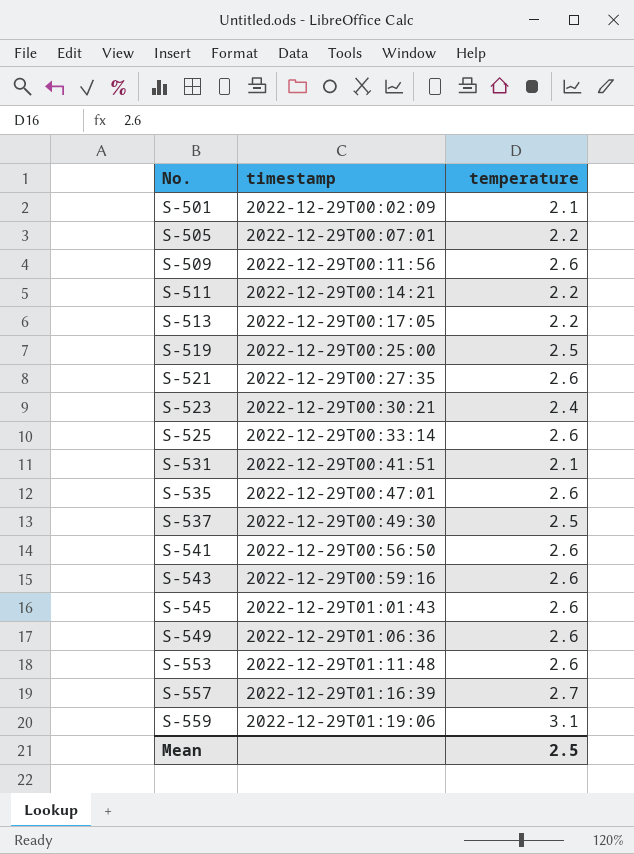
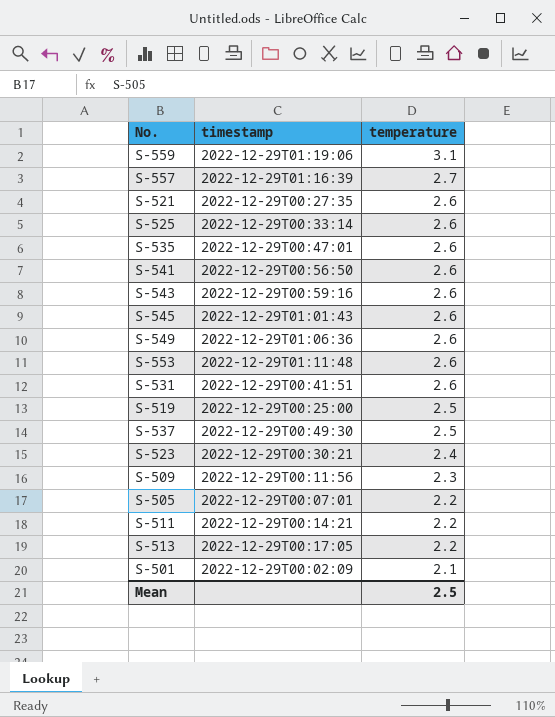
row order: No. ascending -> temperature descending
S-531 | temperature: 2.1 -> 2.6
S-509 | temperature: 2.6 -> 2.3

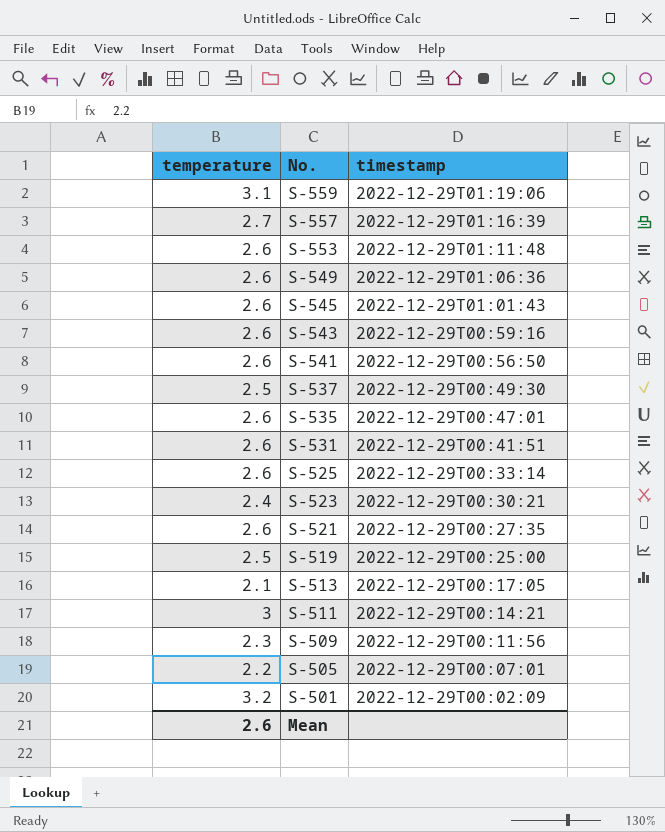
row order: temperature descending -> No. descending
column temperature | position: 3 -> 1
S-513 | temperature: 2.2 -> 2.1
S-511 | temperature: 2.2 -> 3
S-501 | temperature: 2.1 -> 3.2
Mean | temperature: 2.5 -> 2.6

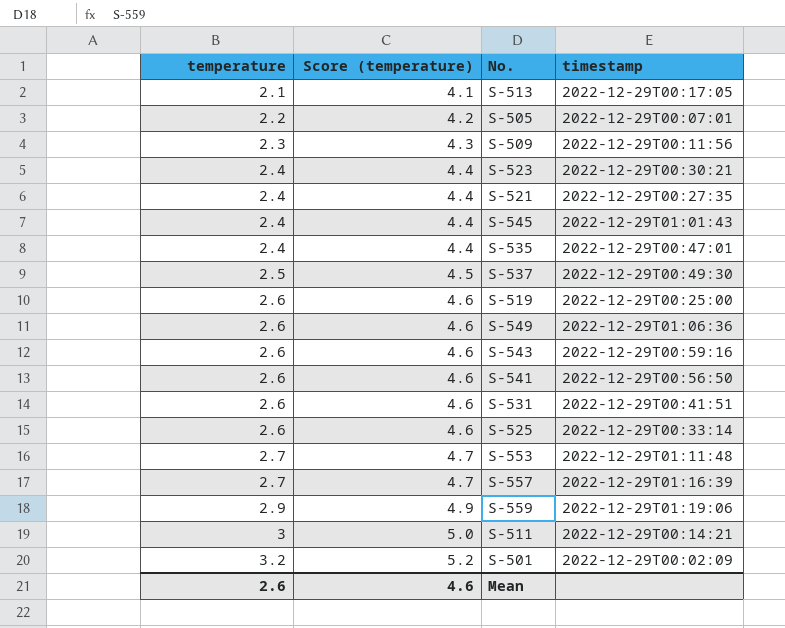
row order: No. descending -> temperature ascending
column Score (temperature) | formula: none -> [temperature] + 2
S-521 | temperature: 2.6 -> 2.4
S-545 | temperature: 2.6 -> 2.4
S-535 | temperature: 2.6 -> 2.4
S-519 | temperature: 2.5 -> 2.6
S-553 | temperature: 2.6 -> 2.7
S-559 | temperature: 3.1 -> 2.9

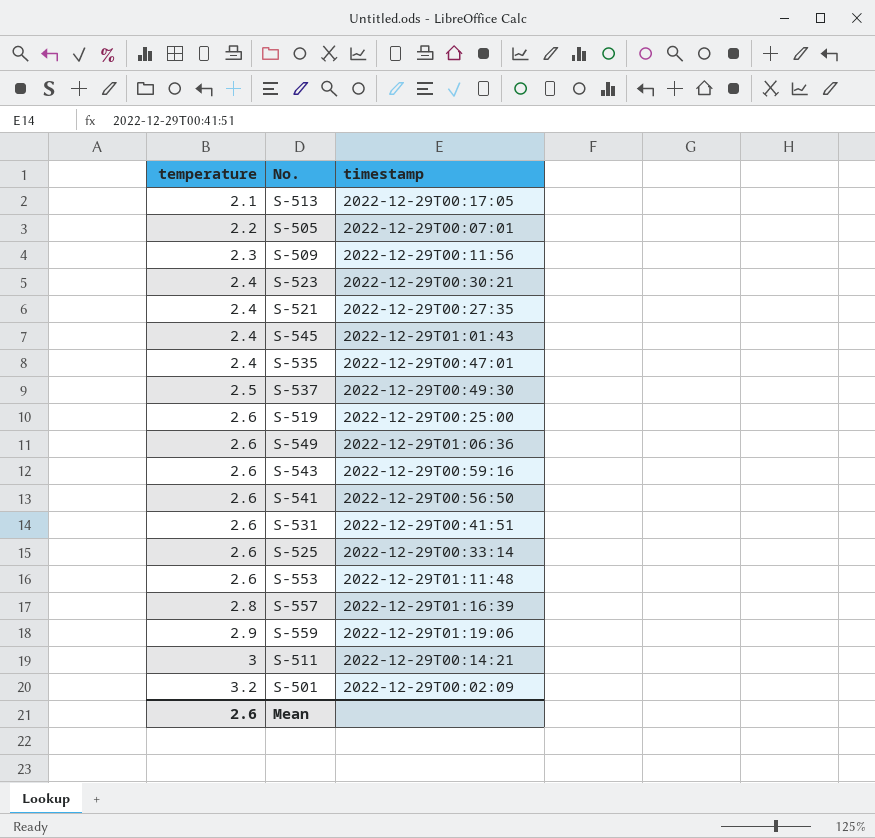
column Score (temperature) | formula: [temperature] + 2 -> none
S-553 | temperature: 2.7 -> 2.6
S-557 | temperature: 2.7 -> 2.8

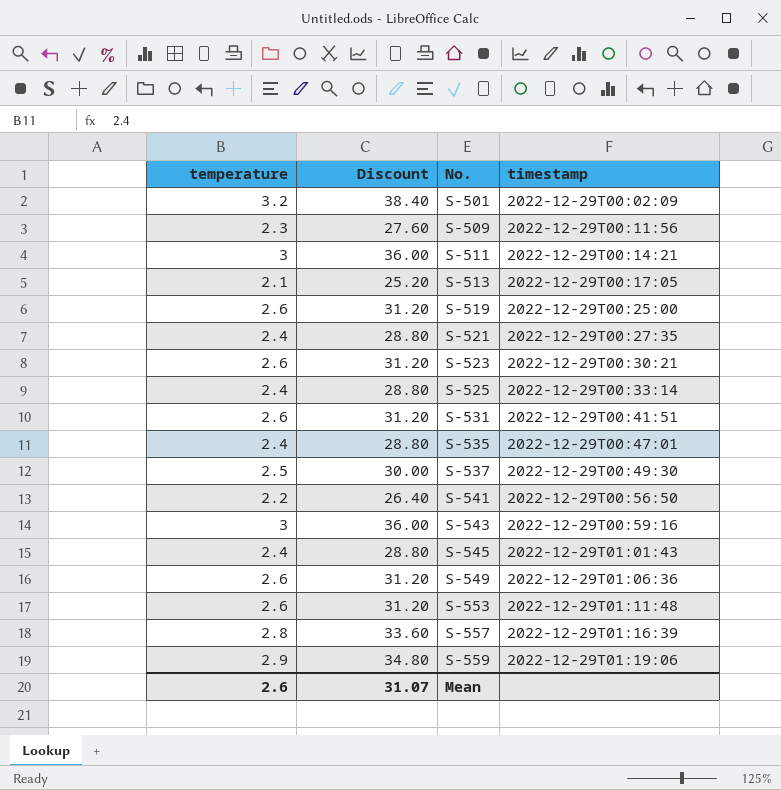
row order: temperature ascending -> No. ascending
column Discount | formula: none -> [temperature] * 12
row S-505: 2.2 | 2022-12-29T00:07:01 -> none
S-523 | temperature: 2.4 -> 2.6
S-525 | temperature: 2.6 -> 2.4
S-541 | temperature: 2.6 -> 2.2
S-543 | temperature: 2.6 -> 3

